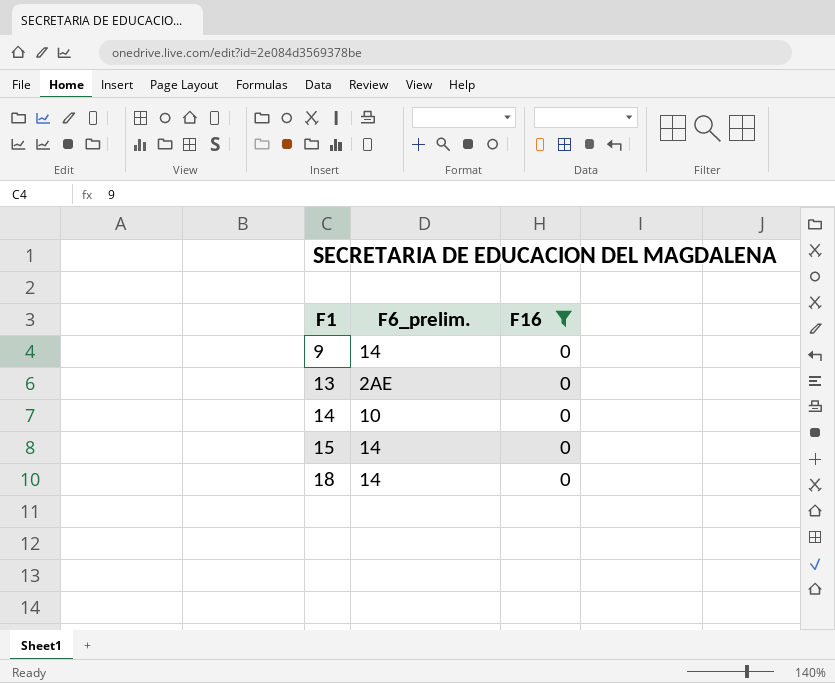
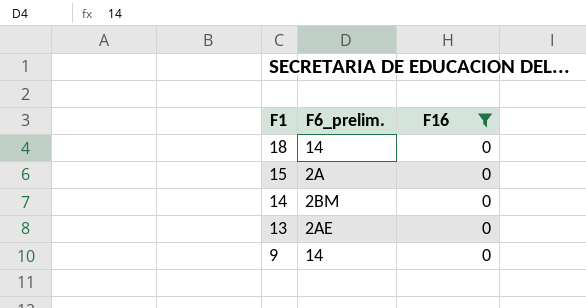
row order: F1 ascending -> F1 descending
15 | F6_prelim.: 14 -> 2A
14 | F6_prelim.: 10 -> 2BM

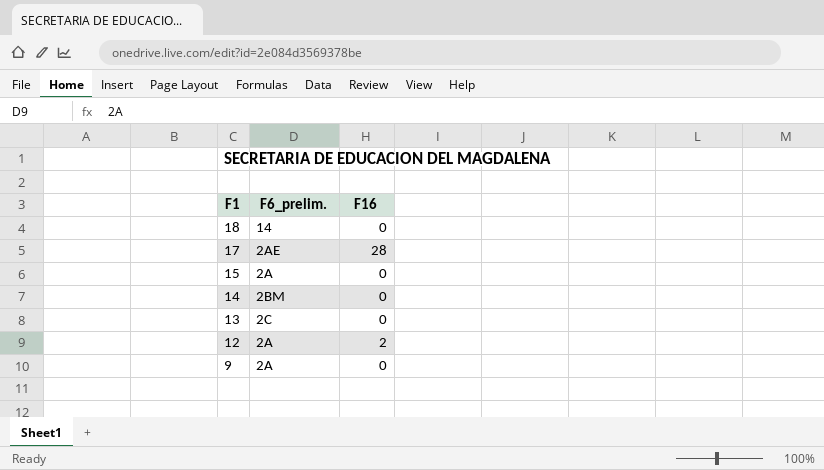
filter: F16 = 0 -> none
13 | F6_prelim.: 2AE -> 2C
9 | F6_prelim.: 14 -> 2A

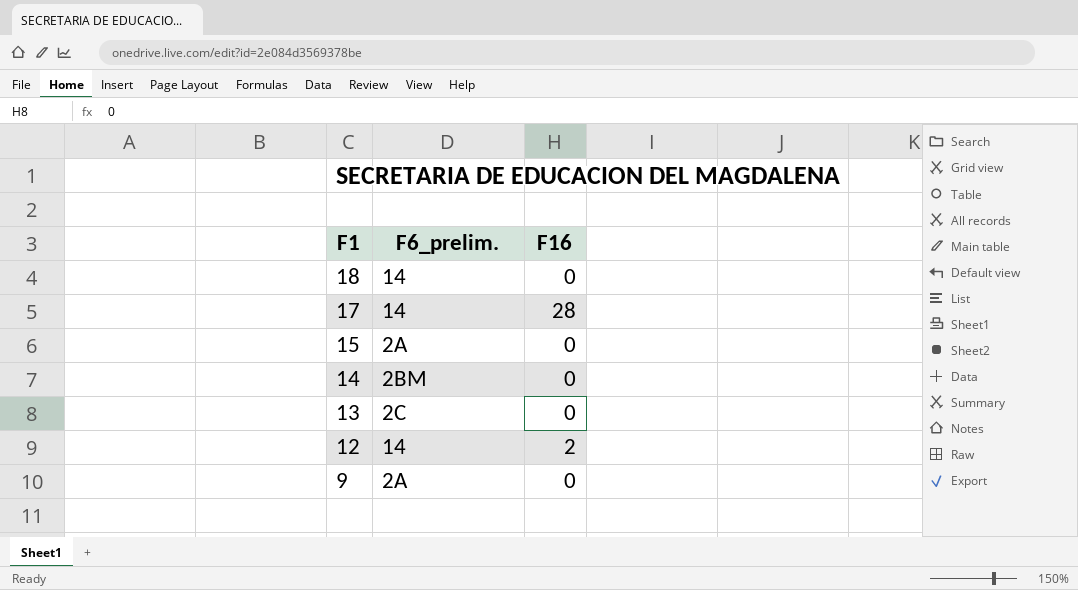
17 | F6_prelim.: 2AE -> 14
12 | F6_prelim.: 2A -> 14

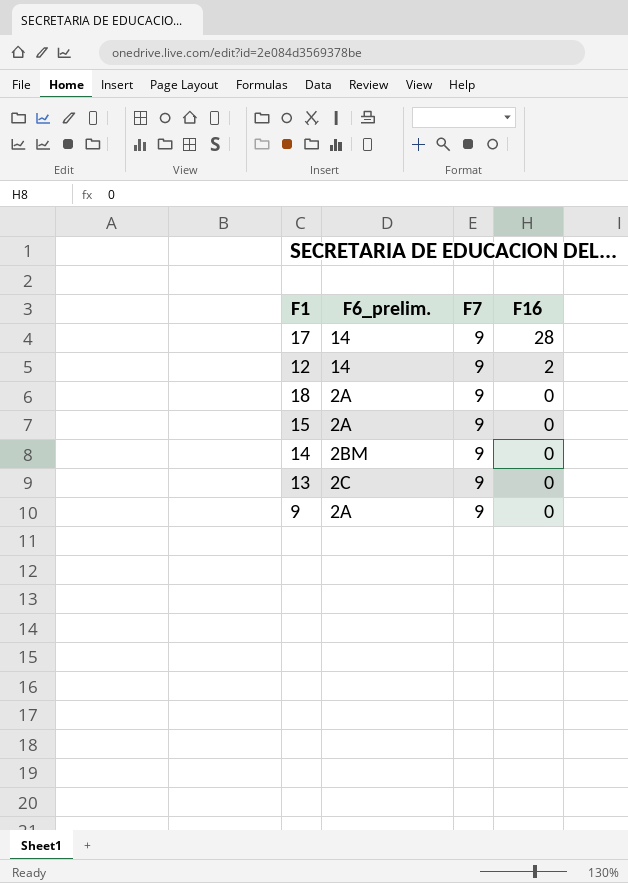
row order: F1 descending -> F16 descending
column F7 | position: none -> 3
18 | F6_prelim.: 14 -> 2A

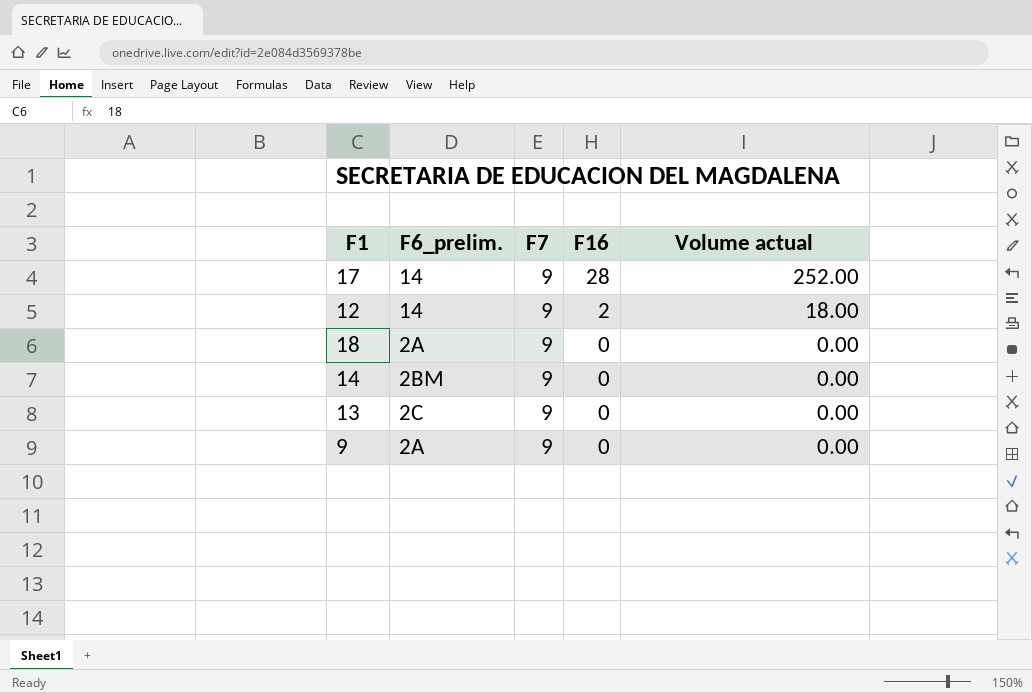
column Volume actual | formula: none -> [F7] * [F16]
row 15: 2A | 9 | 0 -> none

